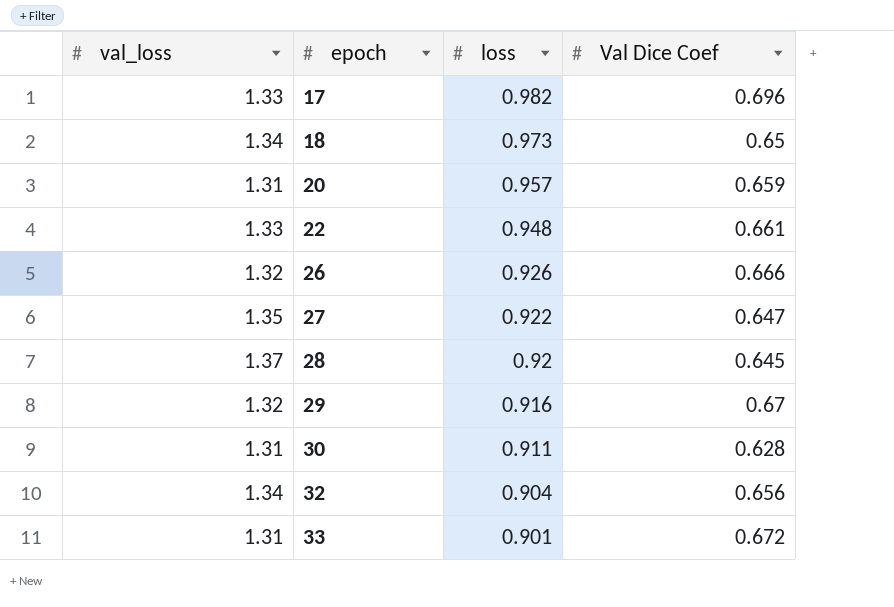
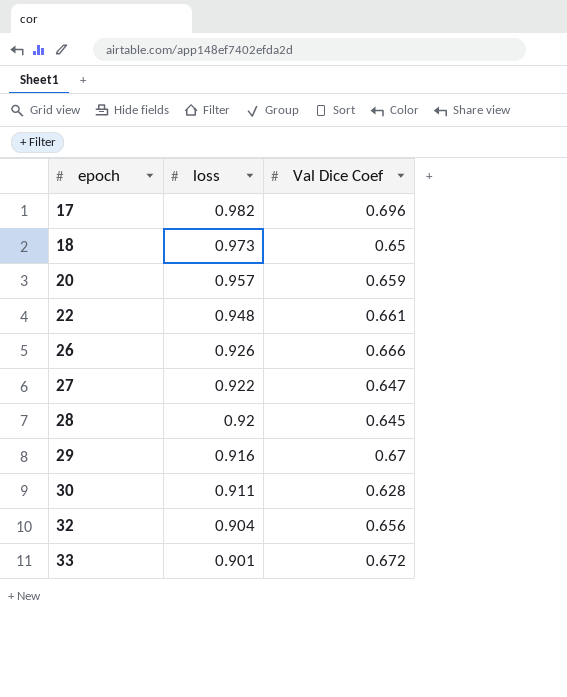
column val_loss | position: 1 -> none

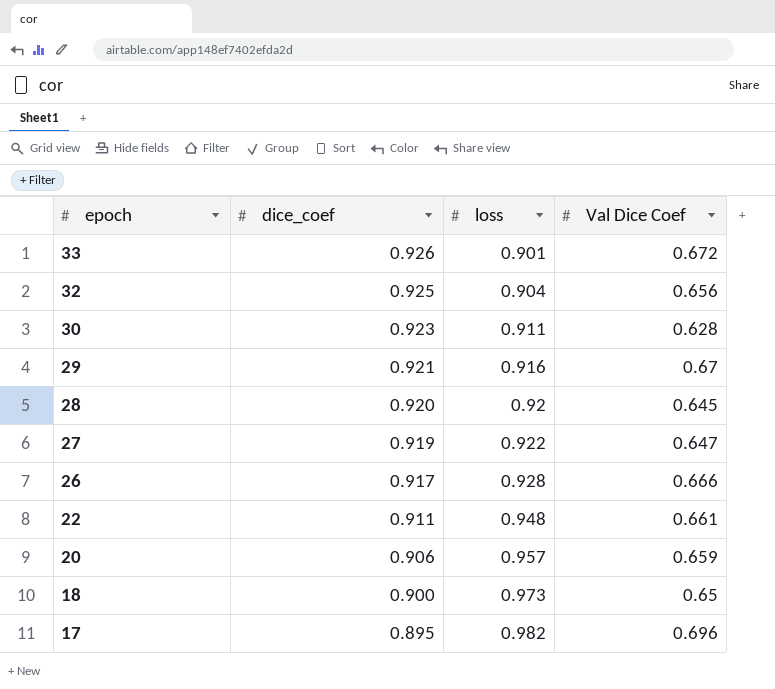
row order: epoch ascending -> epoch descending
column dice_coef | position: none -> 2
26 | loss: 0.926 -> 0.928

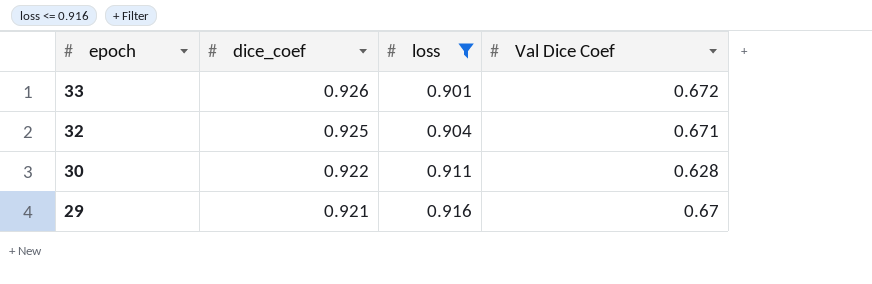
filter: none -> loss <= 0.916
32 | Val Dice Coef: 0.656 -> 0.671
30 | dice_coef: 0.923 -> 0.922

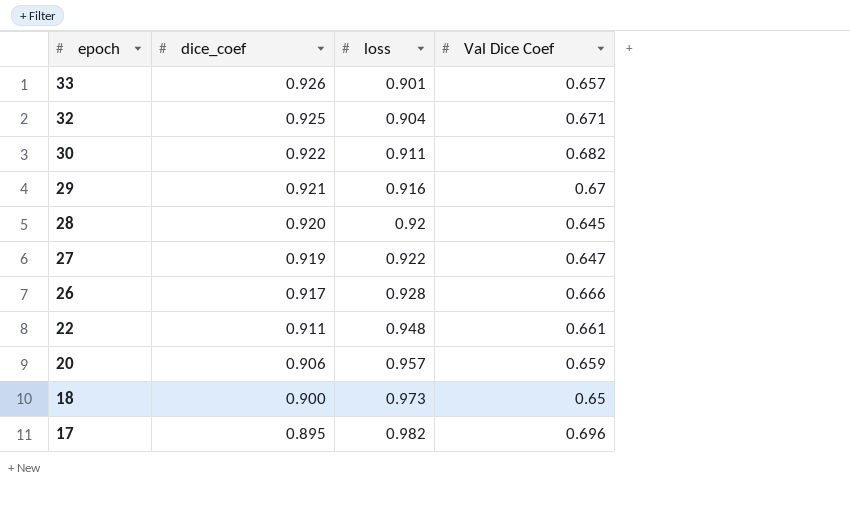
filter: loss <= 0.916 -> none
33 | Val Dice Coef: 0.672 -> 0.657
30 | Val Dice Coef: 0.628 -> 0.682

